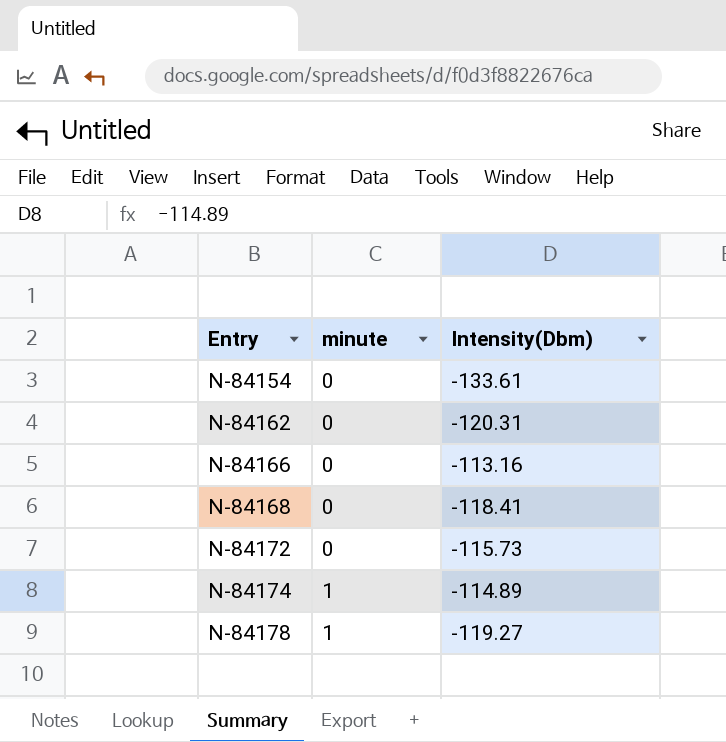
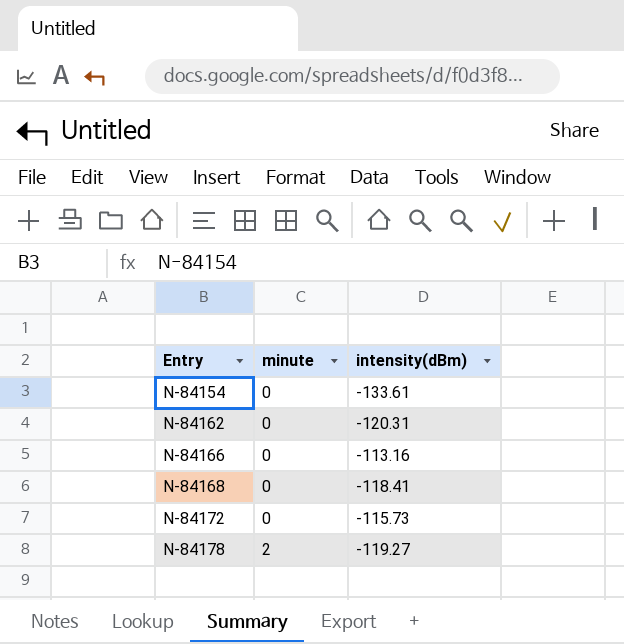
column name: Intensity(Dbm) -> intensity(dBm)
row N-84174: 1 | -114.89 -> none
N-84178 | minute: 1 -> 2

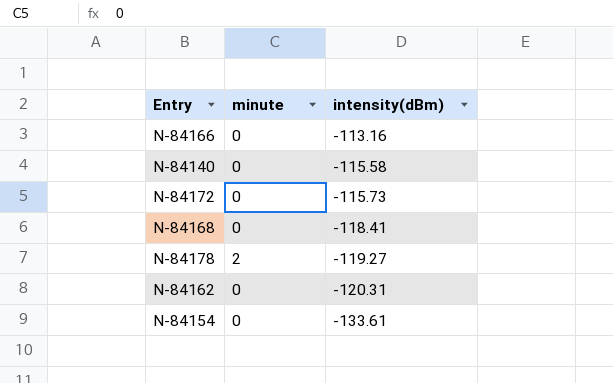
row order: Entry ascending -> intensity(dBm) descending
row N-84140: none -> 0 | -115.58

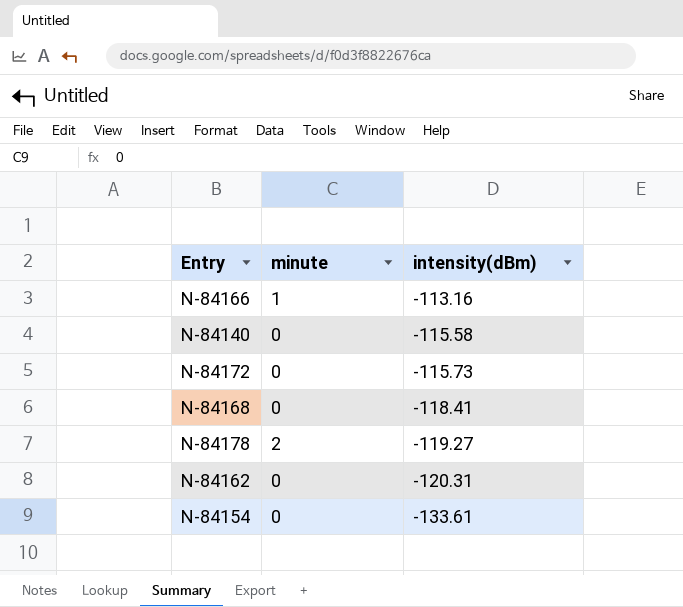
N-84166 | minute: 0 -> 1

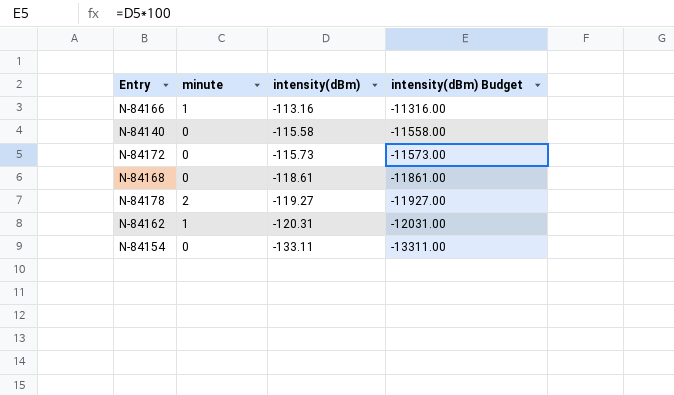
column intensity(dBm) Budget | formula: none -> [intensity(dBm)] * 100
N-84168 | intensity(dBm): -118.41 -> -118.61
N-84162 | minute: 0 -> 1
N-84154 | intensity(dBm): -133.61 -> -133.11

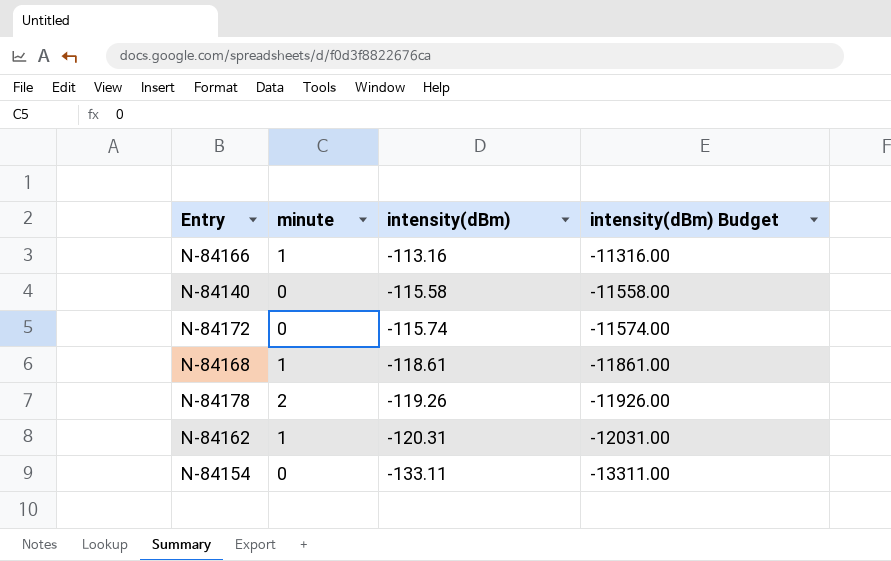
N-84172 | intensity(dBm): -115.73 -> -115.74
N-84172 | intensity(dBm) Budget: -11573.00 -> -11574.00
N-84168 | minute: 0 -> 1
N-84178 | intensity(dBm): -119.27 -> -119.26
N-84178 | intensity(dBm) Budget: -11927.00 -> -11926.00

